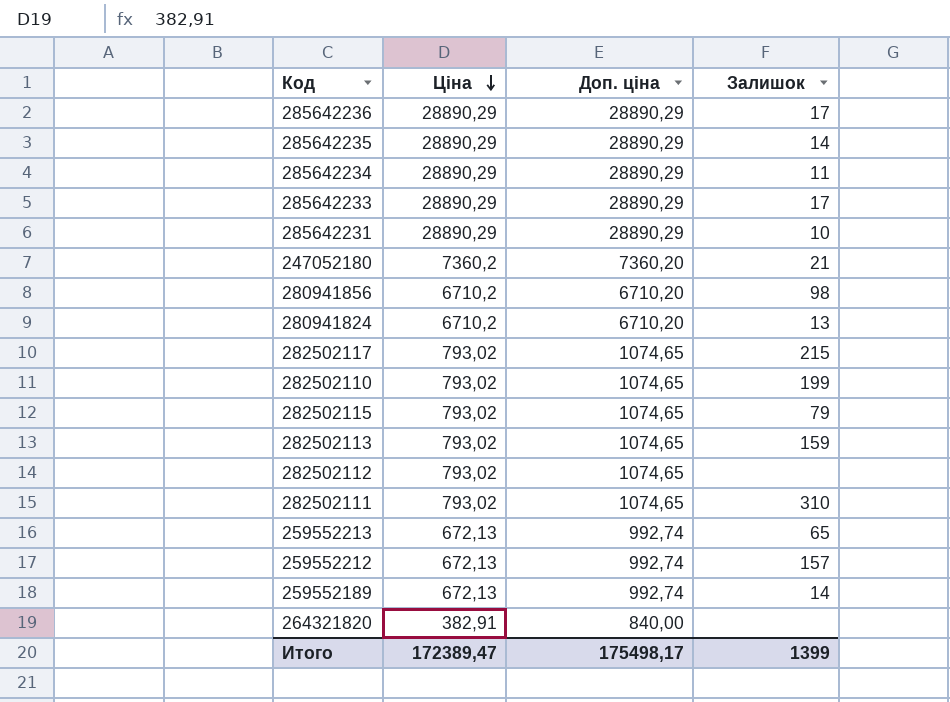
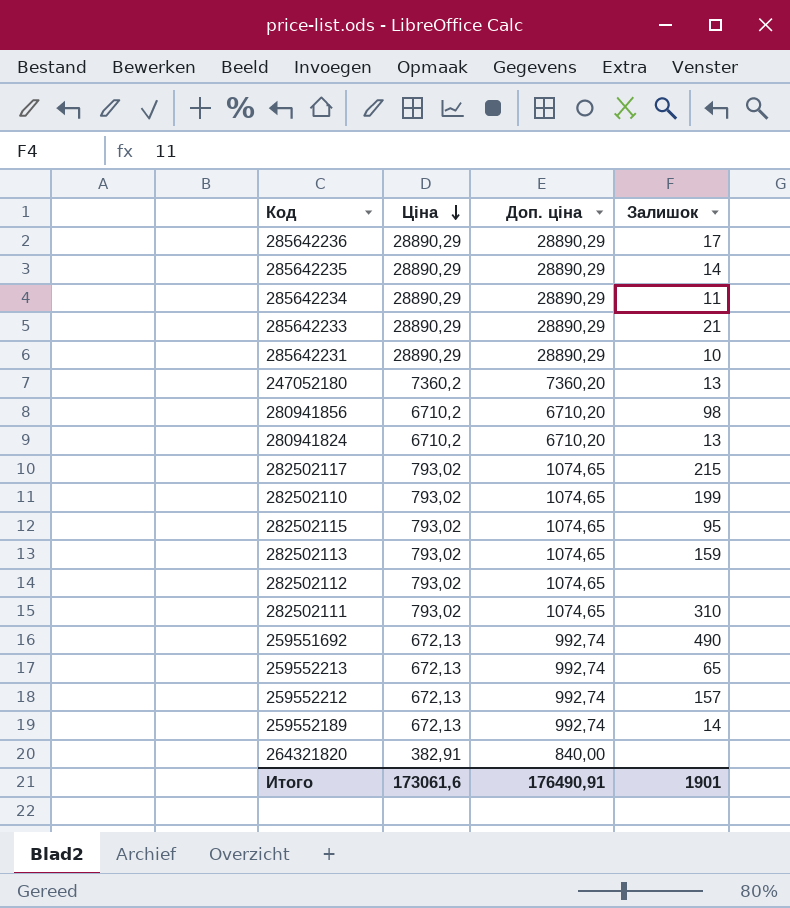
285642233 | Залишок: 17 -> 21
247052180 | Залишок: 21 -> 13
282502115 | Залишок: 79 -> 95
row 259551692: none -> 672,13 | 992,74 | 490
Итого | Ціна: 172389,47 -> 173061,6
Итого | Доп. ціна: 175498,17 -> 176490,91
Итого | Залишок: 1399 -> 1901

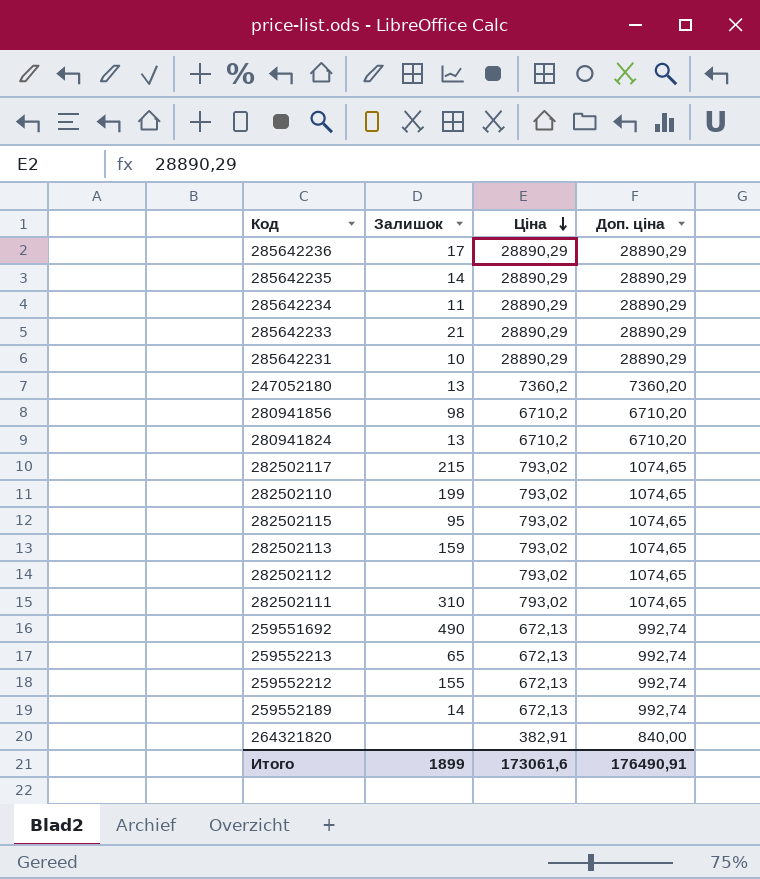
column Залишок | position: 4 -> 2
259552212 | Залишок: 157 -> 155
Итого | Залишок: 1901 -> 1899

